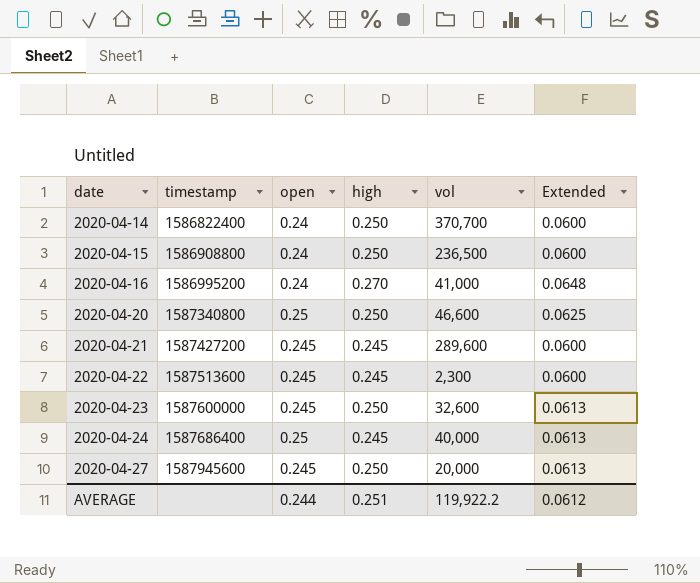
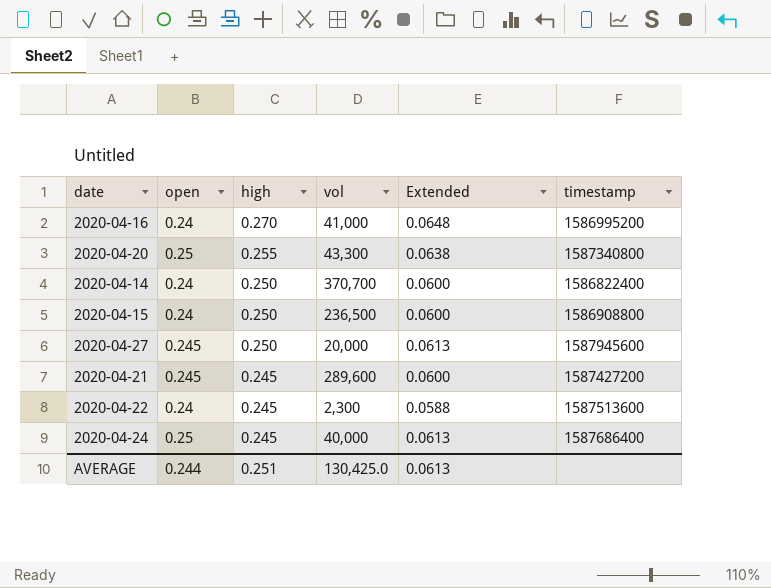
row order: date ascending -> high descending
column timestamp | position: 2 -> 6
row 2020-04-23: 1587600000 | 0.245 | 0.250 | 32,600 | 0.0613 -> none
2020-04-20 | high: 0.250 -> 0.255
2020-04-20 | vol: 46,600 -> 43,300
2020-04-20 | Extended: 0.0625 -> 0.0638
2020-04-22 | open: 0.245 -> 0.24
2020-04-22 | Extended: 0.0600 -> 0.0588
AVERAGE | vol: 119,922.2 -> 130,425.0
AVERAGE | Extended: 0.0612 -> 0.0613

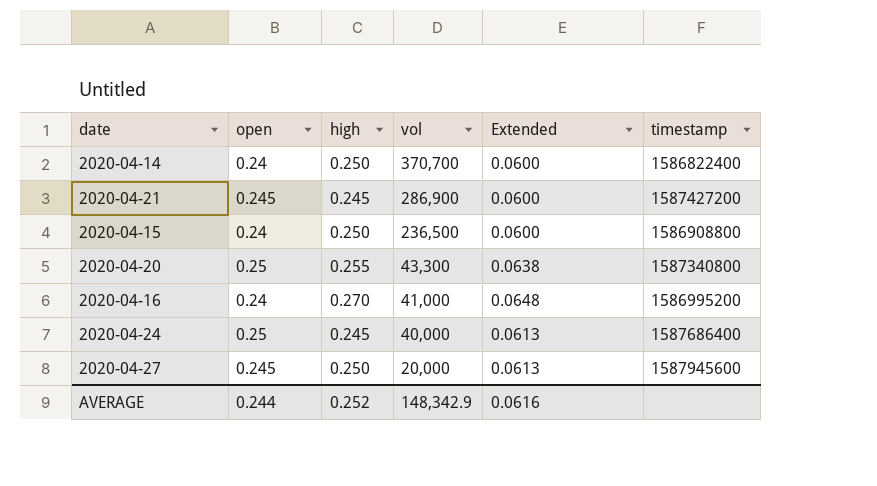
row order: high descending -> vol descending
row 2020-04-22: 0.24 | 0.245 | 2,300 | 0.0588 | 1587513600 -> none
2020-04-21 | vol: 289,600 -> 286,900
AVERAGE | high: 0.251 -> 0.252
AVERAGE | vol: 130,425.0 -> 148,342.9
AVERAGE | Extended: 0.0613 -> 0.0616

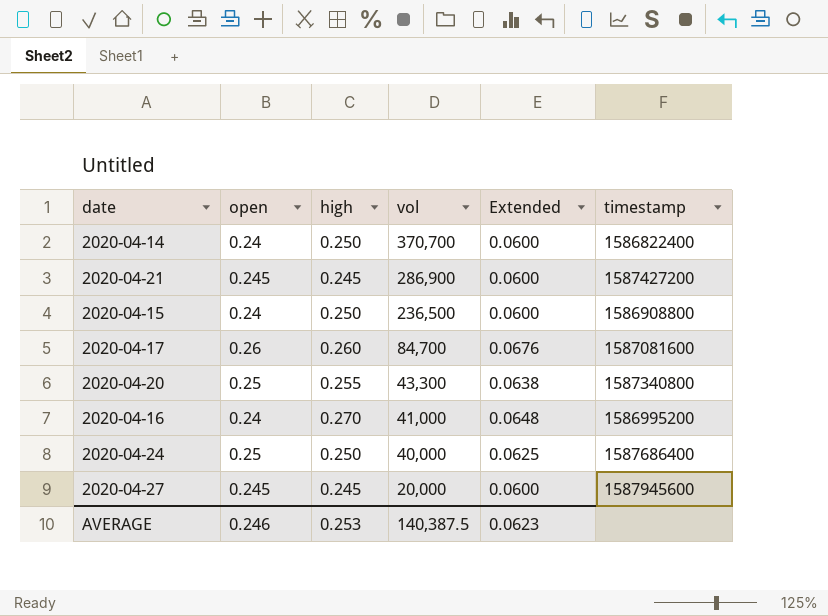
row 2020-04-17: none -> 0.26 | 0.260 | 84,700 | 0.0676 | 1587081600
2020-04-24 | high: 0.245 -> 0.250
2020-04-24 | Extended: 0.0613 -> 0.0625
2020-04-27 | high: 0.250 -> 0.245
2020-04-27 | Extended: 0.0613 -> 0.0600
AVERAGE | open: 0.244 -> 0.246
AVERAGE | high: 0.252 -> 0.253
AVERAGE | vol: 148,342.9 -> 140,387.5
AVERAGE | Extended: 0.0616 -> 0.0623

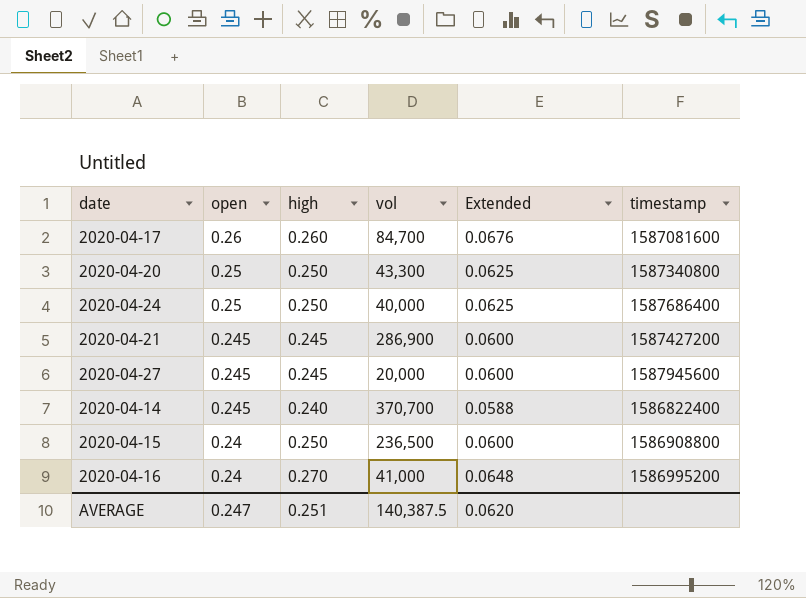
row order: vol descending -> open descending
2020-04-20 | high: 0.255 -> 0.250
2020-04-20 | Extended: 0.0638 -> 0.0625
2020-04-14 | open: 0.24 -> 0.245
2020-04-14 | high: 0.250 -> 0.240
2020-04-14 | Extended: 0.0600 -> 0.0588
AVERAGE | open: 0.246 -> 0.247
AVERAGE | high: 0.253 -> 0.251
AVERAGE | Extended: 0.0623 -> 0.0620

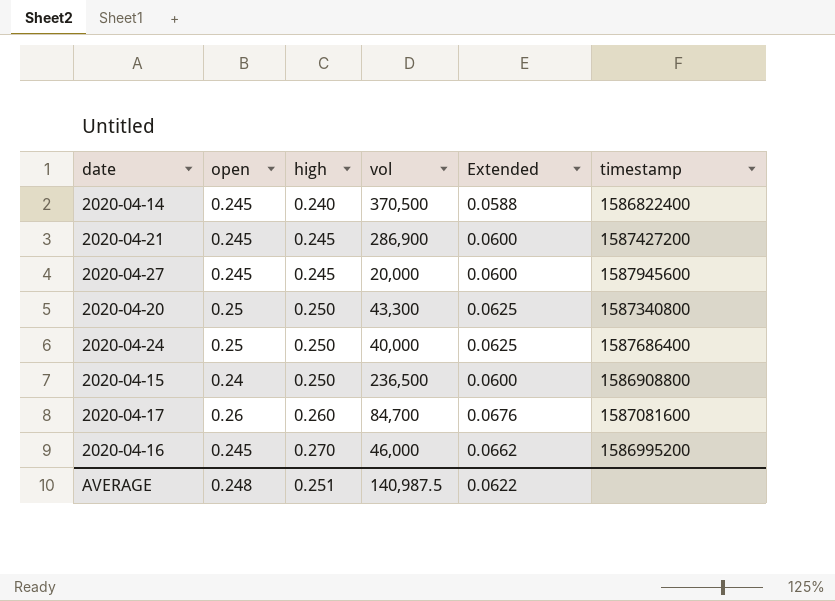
row order: open descending -> high ascending
2020-04-14 | vol: 370,700 -> 370,500
2020-04-16 | open: 0.24 -> 0.245
2020-04-16 | vol: 41,000 -> 46,000
2020-04-16 | Extended: 0.0648 -> 0.0662
AVERAGE | open: 0.247 -> 0.248
AVERAGE | vol: 140,387.5 -> 140,987.5
AVERAGE | Extended: 0.0620 -> 0.0622

